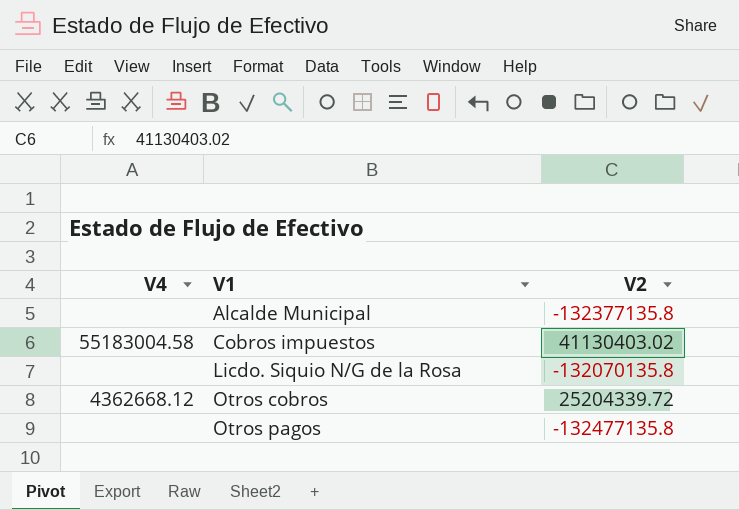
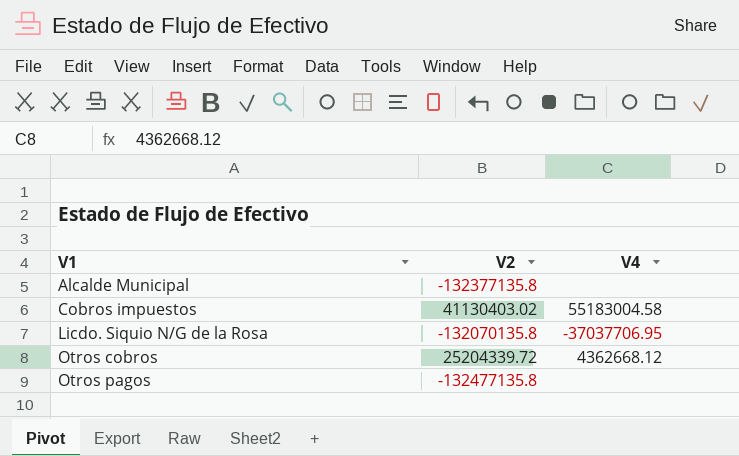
column V4 | position: 1 -> 3
Licdo. Siquio N/G de la Rosa | V4: none -> -37037706.95

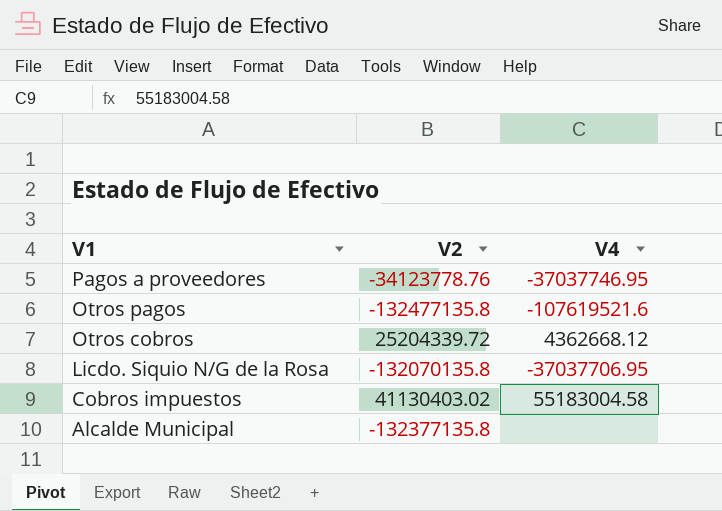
row order: V1 ascending -> V1 descending
row Pagos a proveedores: none -> -34123778.76 | -37037746.95
Otros pagos | V4: none -> -107619521.6

